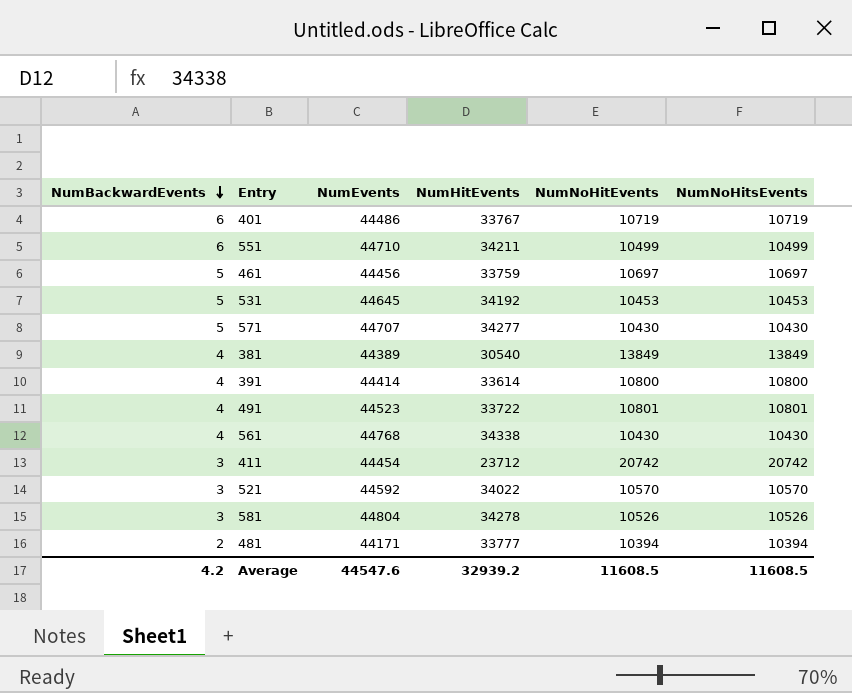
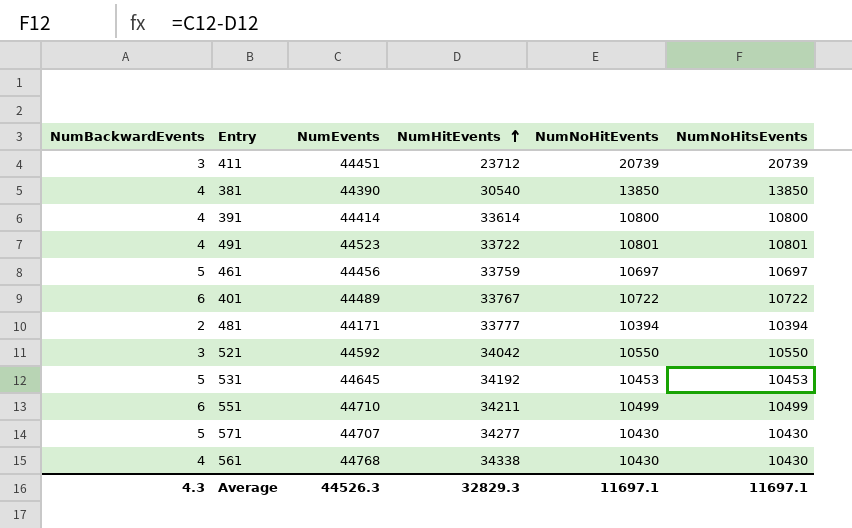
row order: NumBackwardEvents descending -> NumHitEvents ascending
row 581: 3 | 44804 | 34278 | 10526 | 10526 -> none
411 | NumEvents: 44454 -> 44451
411 | NumNoHitEvents: 20742 -> 20739
411 | NumNoHitsEvents: 20742 -> 20739
381 | NumEvents: 44389 -> 44390
381 | NumNoHitEvents: 13849 -> 13850
381 | NumNoHitsEvents: 13849 -> 13850
401 | NumEvents: 44486 -> 44489
401 | NumNoHitEvents: 10719 -> 10722
401 | NumNoHitsEvents: 10719 -> 10722
521 | NumHitEvents: 34022 -> 34042
521 | NumNoHitEvents: 10570 -> 10550
521 | NumNoHitsEvents: 10570 -> 10550
Average | NumBackwardEvents: 4.2 -> 4.3
Average | NumEvents: 44547.6 -> 44526.3
Average | NumHitEvents: 32939.2 -> 32829.3
Average | NumNoHitEvents: 11608.5 -> 11697.1
Average | NumNoHitsEvents: 11608.5 -> 11697.1

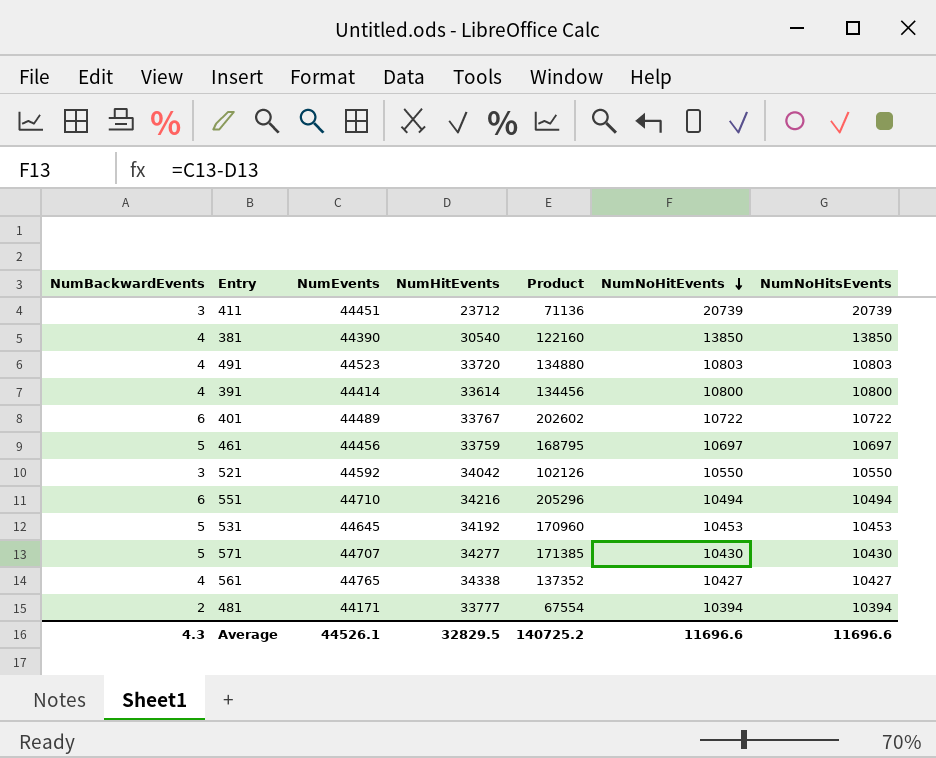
row order: NumHitEvents ascending -> NumNoHitEvents descending
column Product | formula: none -> [NumBackwardEvents] * [NumHitEvents]
491 | NumHitEvents: 33722 -> 33720
491 | NumNoHitEvents: 10801 -> 10803
491 | NumNoHitsEvents: 10801 -> 10803
551 | NumHitEvents: 34211 -> 34216
551 | NumNoHitEvents: 10499 -> 10494
551 | NumNoHitsEvents: 10499 -> 10494
561 | NumEvents: 44768 -> 44765
561 | NumNoHitEvents: 10430 -> 10427
561 | NumNoHitsEvents: 10430 -> 10427
Average | NumEvents: 44526.3 -> 44526.1
Average | NumHitEvents: 32829.3 -> 32829.5
Average | NumNoHitEvents: 11697.1 -> 11696.6
Average | NumNoHitsEvents: 11697.1 -> 11696.6

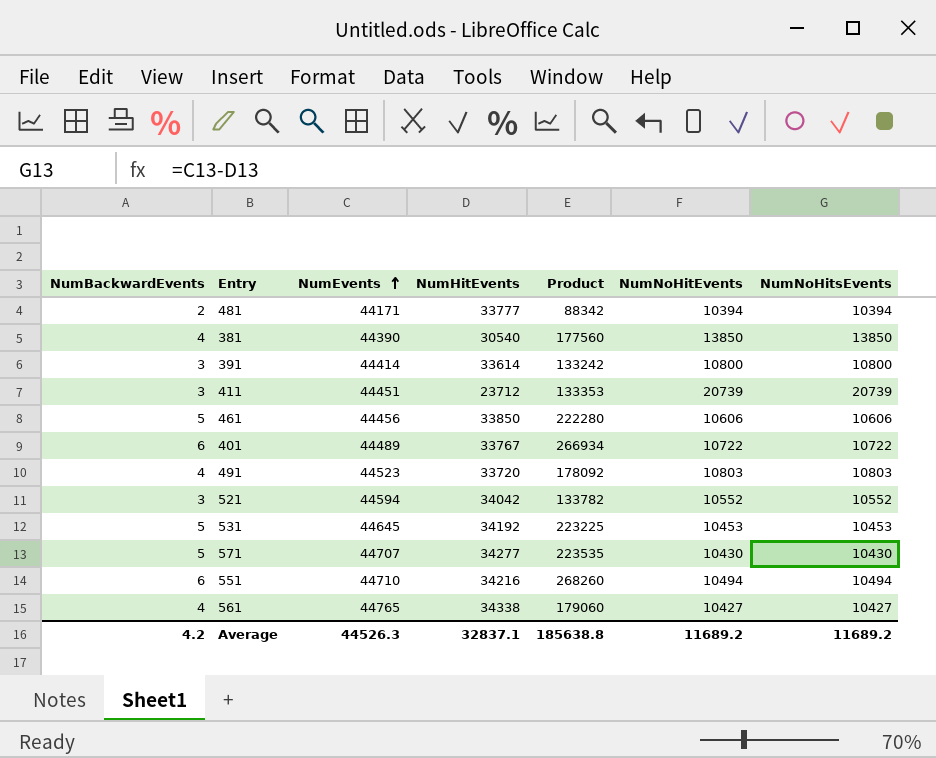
row order: NumNoHitEvents descending -> NumEvents ascending
column Product | formula: [NumBackwardEvents] * [NumHitEvents] -> [NumBackwardEvents] * [NumEvents]
391 | NumBackwardEvents: 4 -> 3
461 | NumHitEvents: 33759 -> 33850
461 | NumNoHitEvents: 10697 -> 10606
461 | NumNoHitsEvents: 10697 -> 10606
521 | NumEvents: 44592 -> 44594
521 | NumNoHitEvents: 10550 -> 10552
521 | NumNoHitsEvents: 10550 -> 10552
Average | NumBackwardEvents: 4.3 -> 4.2
Average | NumEvents: 44526.1 -> 44526.3
Average | NumHitEvents: 32829.5 -> 32837.1
Average | Product: 140725.2 -> 185638.8
Average | NumNoHitEvents: 11696.6 -> 11689.2
Average | NumNoHitsEvents: 11696.6 -> 11689.2

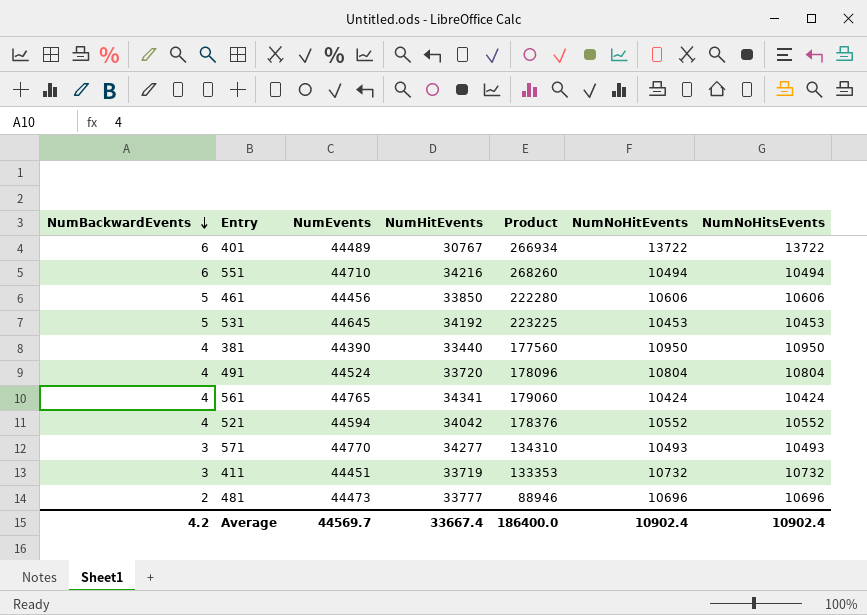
row order: NumEvents ascending -> NumBackwardEvents descending
row 391: 3 | 44414 | 33614 | 133242 | 10800 | 10800 -> none
401 | NumHitEvents: 33767 -> 30767
401 | NumNoHitEvents: 10722 -> 13722
401 | NumNoHitsEvents: 10722 -> 13722
381 | NumHitEvents: 30540 -> 33440
381 | NumNoHitEvents: 13850 -> 10950
381 | NumNoHitsEvents: 13850 -> 10950
491 | NumEvents: 44523 -> 44524
491 | Product: 178092 -> 178096
491 | NumNoHitEvents: 10803 -> 10804
491 | NumNoHitsEvents: 10803 -> 10804
561 | NumHitEvents: 34338 -> 34341
561 | NumNoHitEvents: 10427 -> 10424
561 | NumNoHitsEvents: 10427 -> 10424
521 | NumBackwardEvents: 3 -> 4
521 | Product: 133782 -> 178376
571 | NumBackwardEvents: 5 -> 3
571 | NumEvents: 44707 -> 44770
571 | Product: 223535 -> 134310
571 | NumNoHitEvents: 10430 -> 10493
571 | NumNoHitsEvents: 10430 -> 10493
411 | NumHitEvents: 23712 -> 33719
411 | NumNoHitEvents: 20739 -> 10732
411 | NumNoHitsEvents: 20739 -> 10732
481 | NumEvents: 44171 -> 44473
481 | Product: 88342 -> 88946
481 | NumNoHitEvents: 10394 -> 10696
481 | NumNoHitsEvents: 10394 -> 10696
Average | NumEvents: 44526.3 -> 44569.7
Average | NumHitEvents: 32837.1 -> 33667.4
Average | Product: 185638.8 -> 186400.0
Average | NumNoHitEvents: 11689.2 -> 10902.4
Average | NumNoHitsEvents: 11689.2 -> 10902.4

